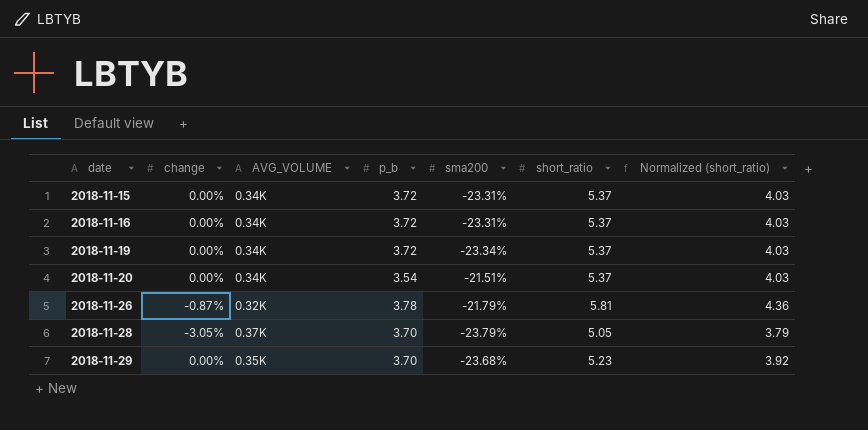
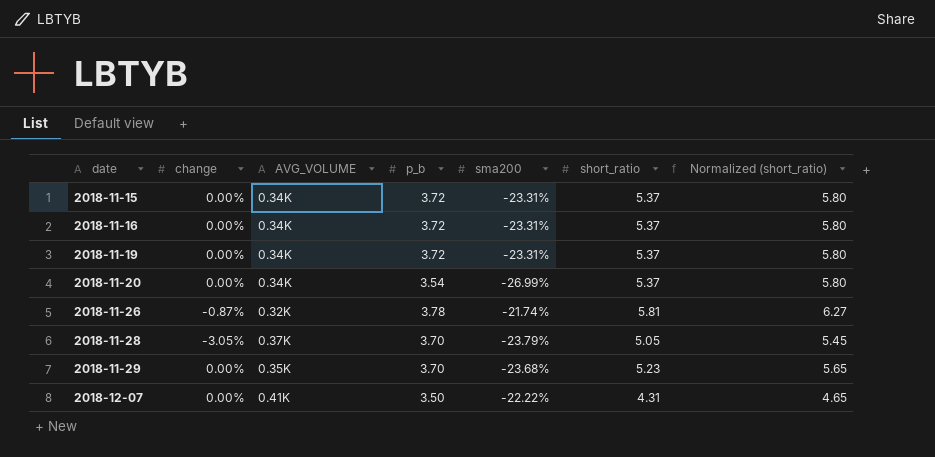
column Normalized (short_ratio) | formula: [short_ratio] * 0.75 -> [short_ratio] * 1.08
2018-11-19 | sma200: -23.34% -> -23.31%
2018-11-20 | sma200: -21.51% -> -26.99%
2018-11-26 | sma200: -21.79% -> -21.74%
row 2018-12-07: none -> 0.00% | 0.41K | 3.50 | -22.22% | 4.31 | 4.65

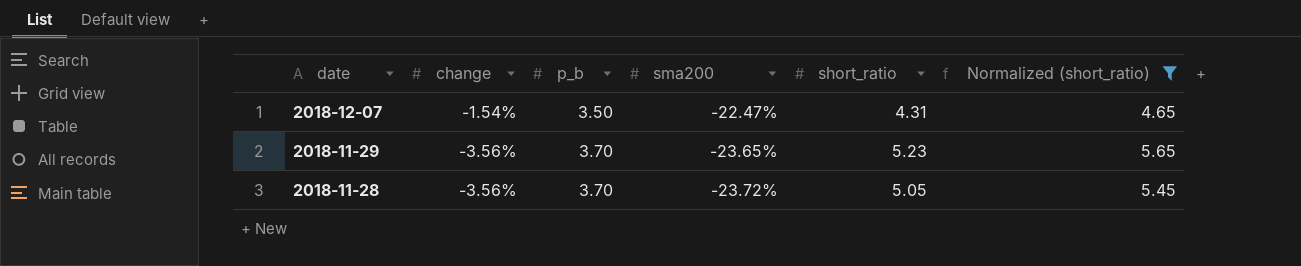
filter: none -> Normalized (short_ratio) <= 5.65
row order: date ascending -> date descending
column AVG_VOLUME | position: 3 -> none
2018-12-07 | change: 0.00% -> -1.54%
2018-12-07 | sma200: -22.22% -> -22.47%
2018-11-29 | change: 0.00% -> -3.56%
2018-11-29 | sma200: -23.68% -> -23.65%
2018-11-28 | change: -3.05% -> -3.56%
2018-11-28 | sma200: -23.79% -> -23.72%

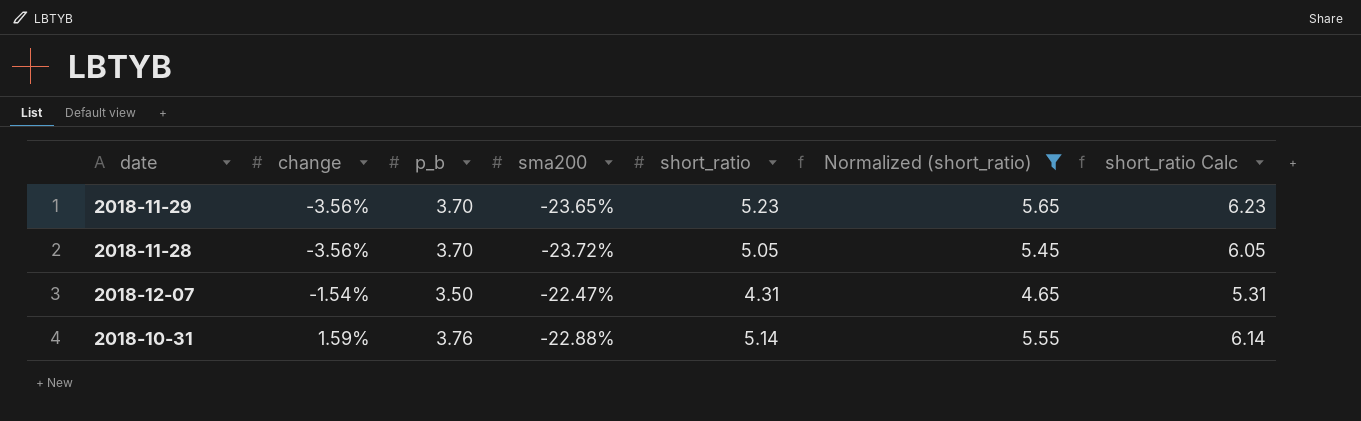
row order: date descending -> change ascending
column short_ratio Calc | formula: none -> [short_ratio] + 1
row 2018-10-31: none -> 1.59% | 3.76 | -22.88% | 5.14 | 5.55 | 6.14

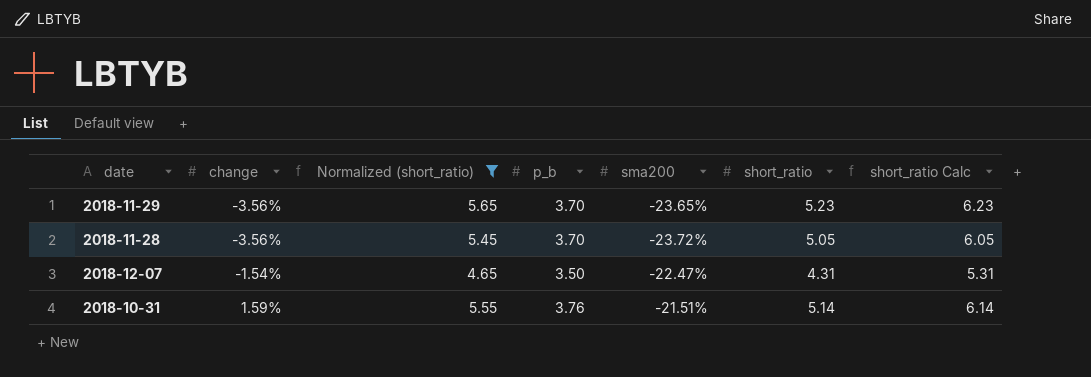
column Normalized (short_ratio) | position: 6 -> 3
2018-10-31 | sma200: -22.88% -> -21.51%

